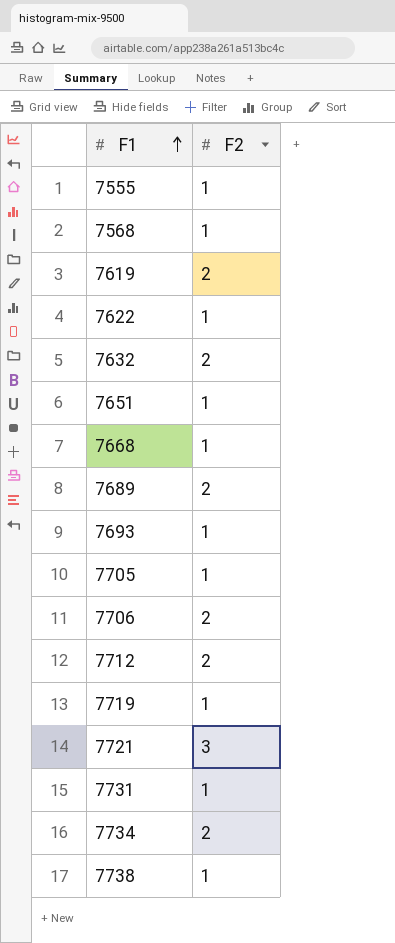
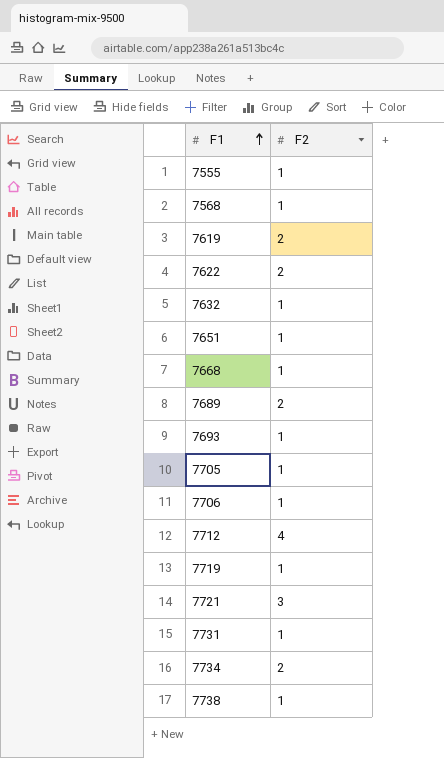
7622 | F2: 1 -> 2
7632 | F2: 2 -> 1
7706 | F2: 2 -> 1
7712 | F2: 2 -> 4

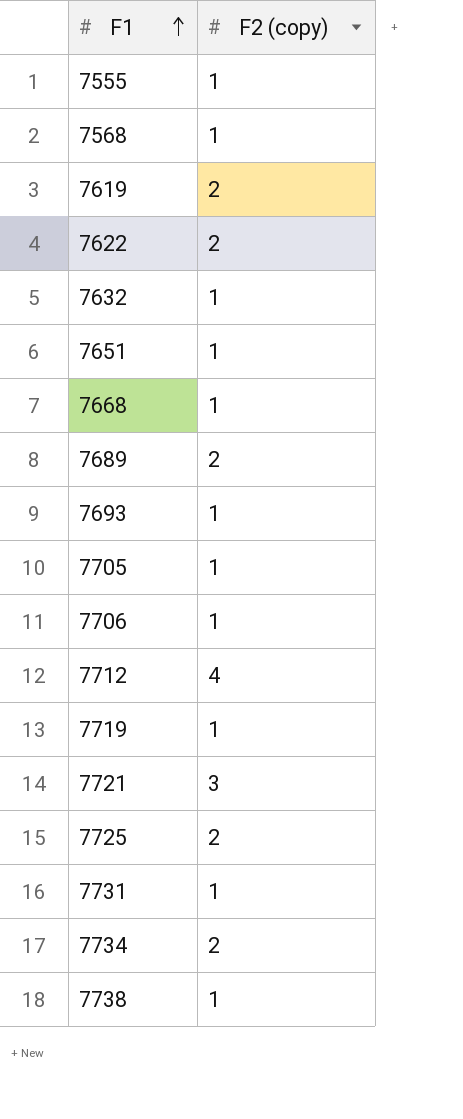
column name: F2 -> F2 (copy)
row 7725: none -> 2

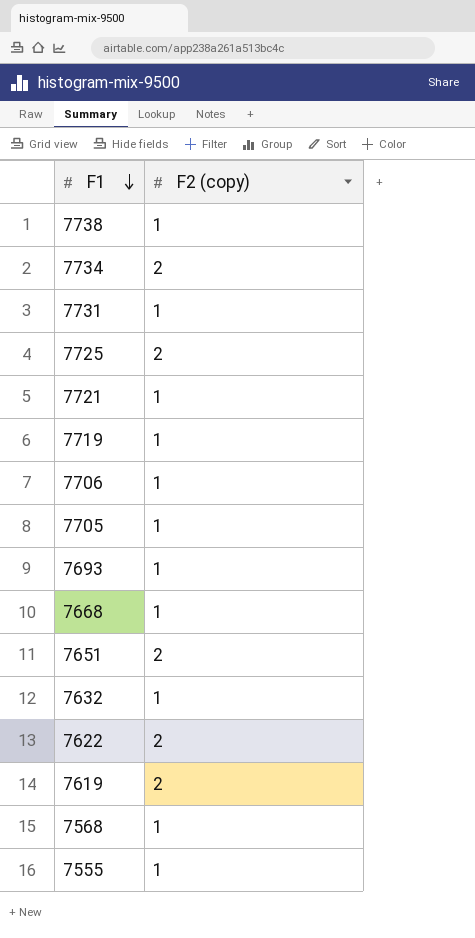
row order: F1 ascending -> F1 descending
row 7689: 2 -> none
row 7712: 4 -> none
7721 | F2 (copy): 3 -> 1
7651 | F2 (copy): 1 -> 2

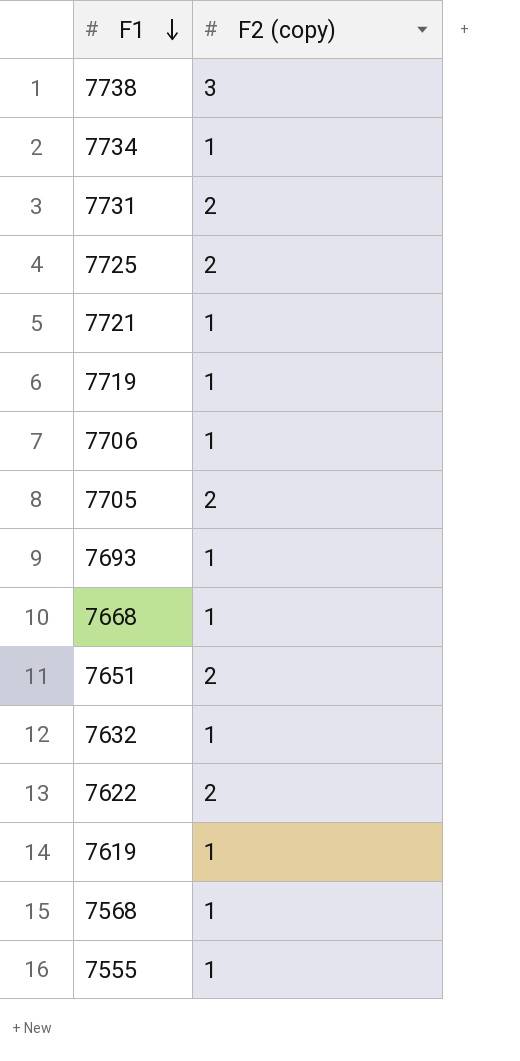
7738 | F2 (copy): 1 -> 3
7734 | F2 (copy): 2 -> 1
7731 | F2 (copy): 1 -> 2
7705 | F2 (copy): 1 -> 2
7619 | F2 (copy): 2 -> 1

